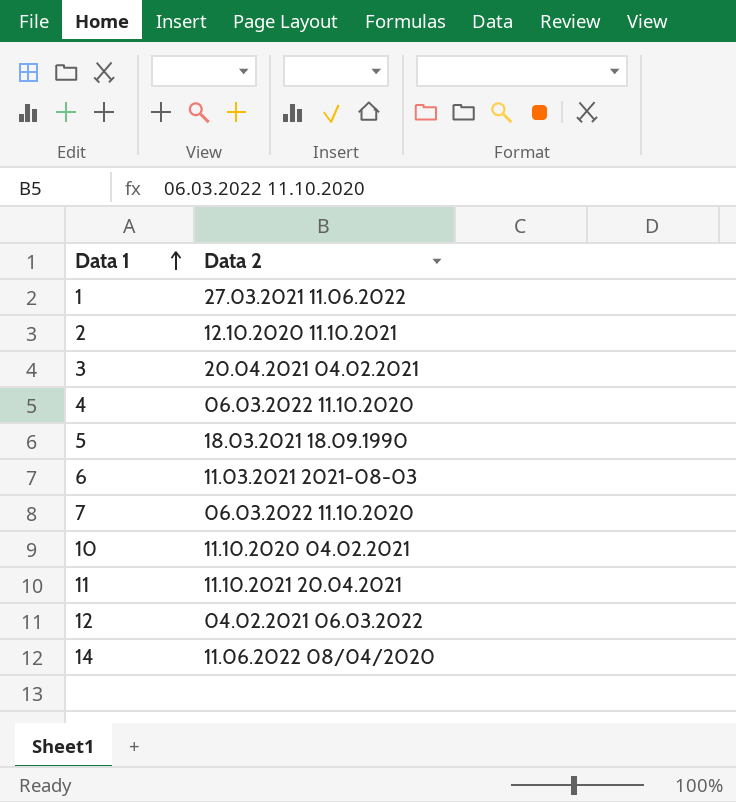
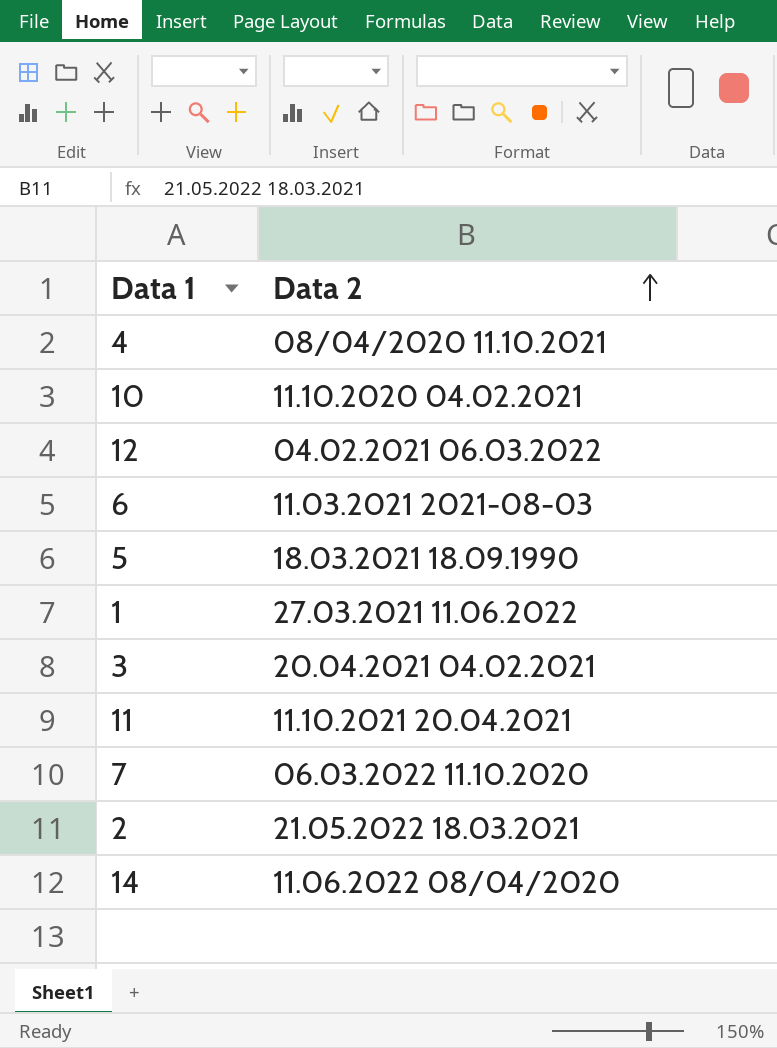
row order: Data 1 ascending -> Data 2 ascending
4 | Data 2: 06.03.2022 11.10.2020 -> 08/04/2020 11.10.2021
2 | Data 2: 12.10.2020 11.10.2021 -> 21.05.2022 18.03.2021

